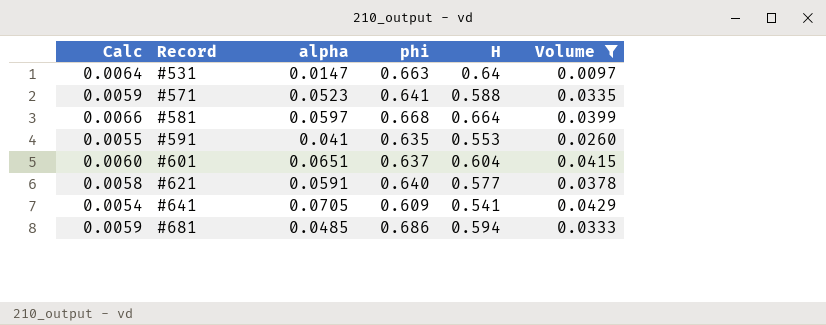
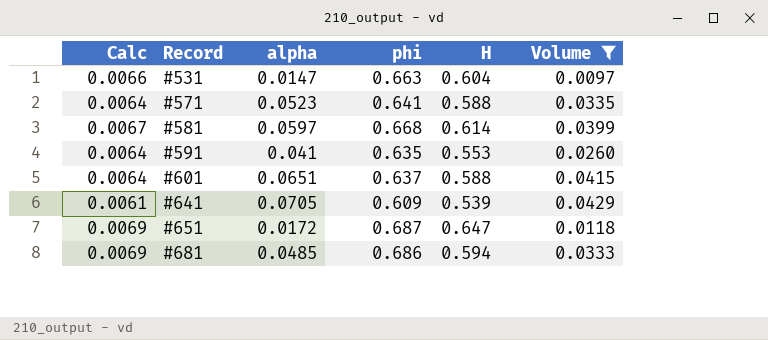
column Calc | formula: [H] * 0.01 -> [phi] * 0.01
row #621: 0.0058 | 0.0591 | 0.640 | 0.577 | 0.0378 -> none
#531 | H: 0.64 -> 0.604
#581 | H: 0.664 -> 0.614
#601 | H: 0.604 -> 0.588
#641 | H: 0.541 -> 0.539
row #651: none -> 0.0069 | 0.0172 | 0.687 | 0.647 | 0.0118

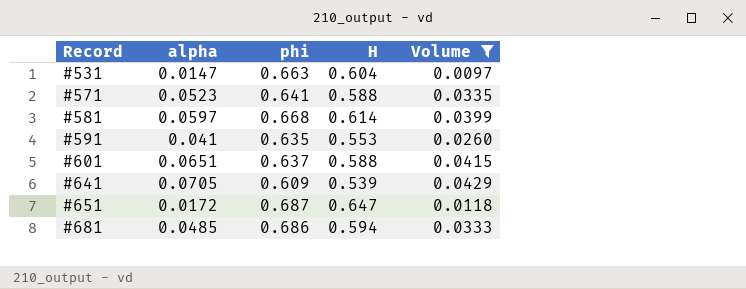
column Calc | formula: [phi] * 0.01 -> none

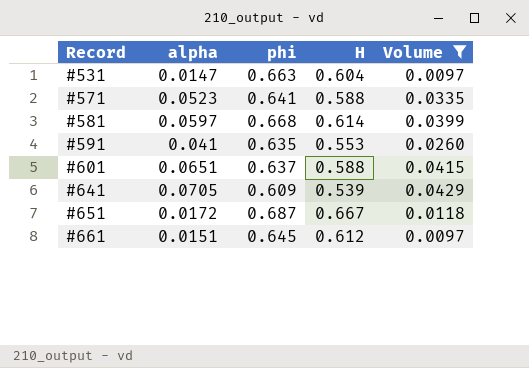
row #681: 0.0485 | 0.686 | 0.594 | 0.0333 -> none
#651 | H: 0.647 -> 0.667
row #661: none -> 0.0151 | 0.645 | 0.612 | 0.0097

